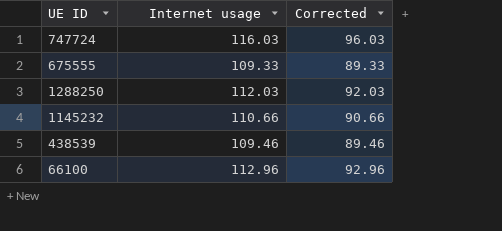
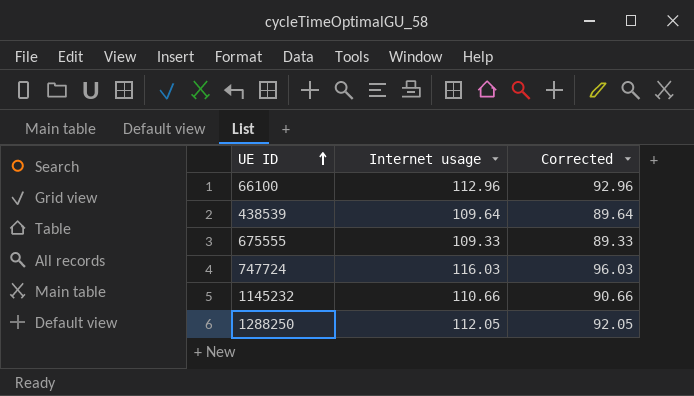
row order: none -> UE ID ascending
438539 | Internet usage: 109.46 -> 109.64
438539 | Corrected: 89.46 -> 89.64
1288250 | Internet usage: 112.03 -> 112.05
1288250 | Corrected: 92.03 -> 92.05

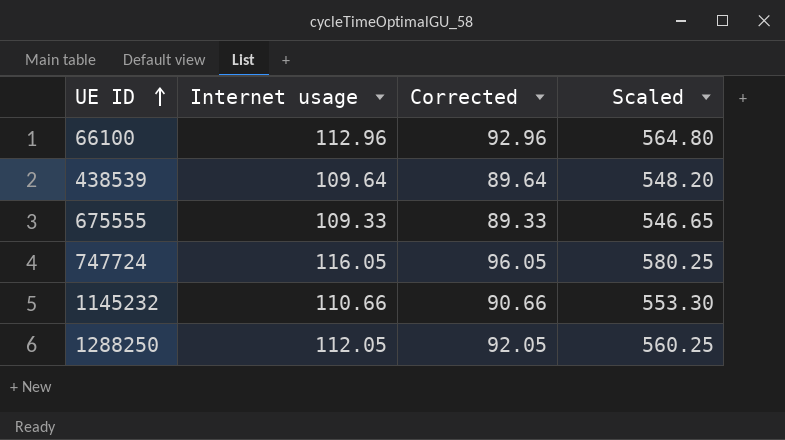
column Scaled | formula: none -> [Internet usage] * 5
747724 | Internet usage: 116.03 -> 116.05
747724 | Corrected: 96.03 -> 96.05

